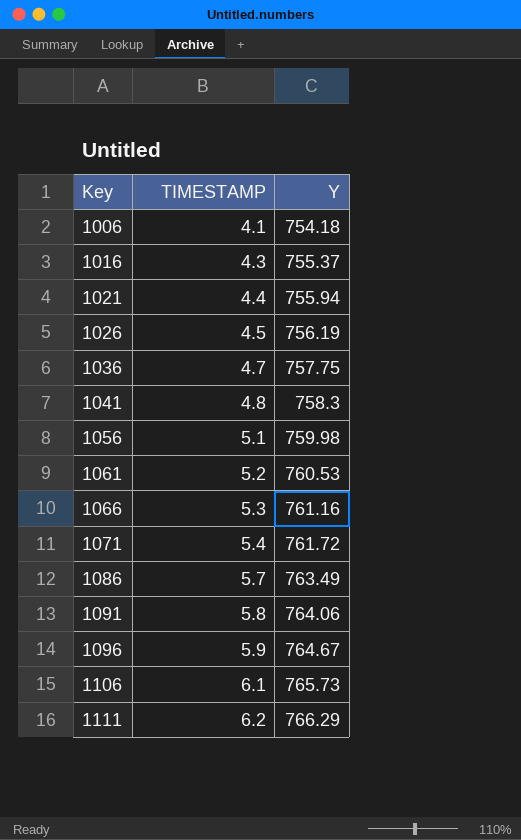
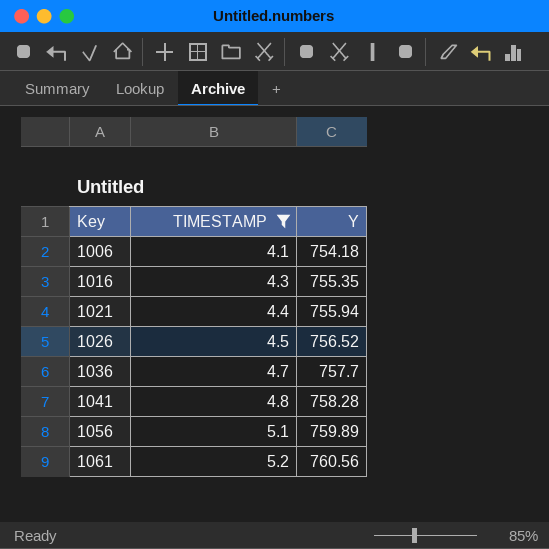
filter: none -> TIMESTAMP <= 5.2
1016 | Y: 755.37 -> 755.35
1026 | Y: 756.19 -> 756.52
1036 | Y: 757.75 -> 757.7
1041 | Y: 758.3 -> 758.28
1056 | Y: 759.98 -> 759.89
1061 | Y: 760.53 -> 760.56

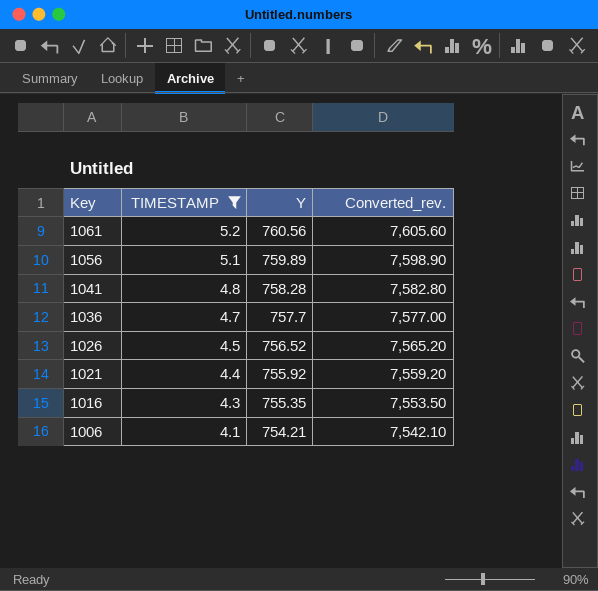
row order: Key ascending -> Key descending
column Converted_rev. | formula: none -> [Y] * 10
1021 | Y: 755.94 -> 755.92
1006 | Y: 754.18 -> 754.21

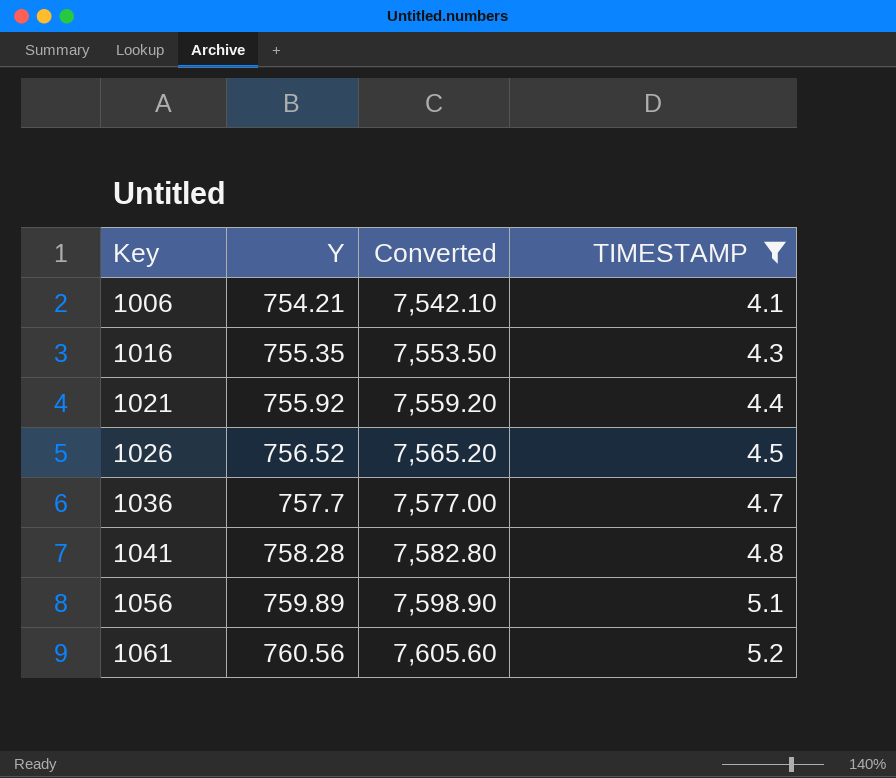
row order: Key descending -> Key ascending
column name: Converted_rev. -> Converted
column TIMESTAMP | position: 2 -> 4

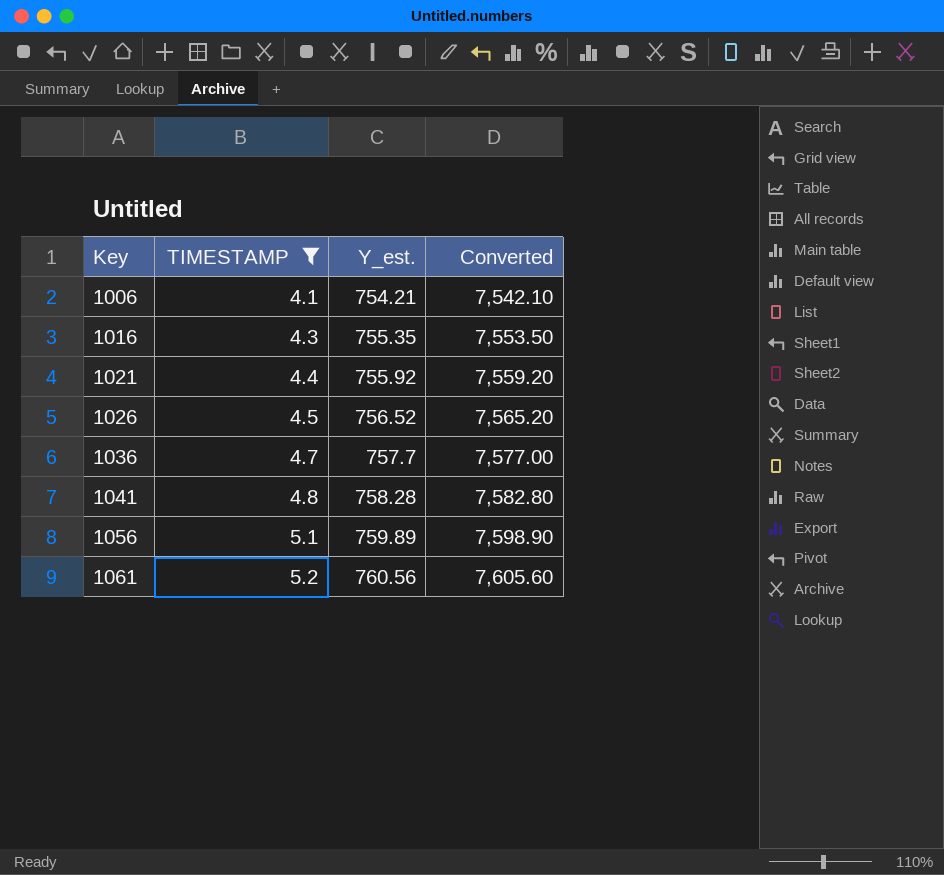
column TIMESTAMP | position: 4 -> 2
column name: Y -> Y_est.

